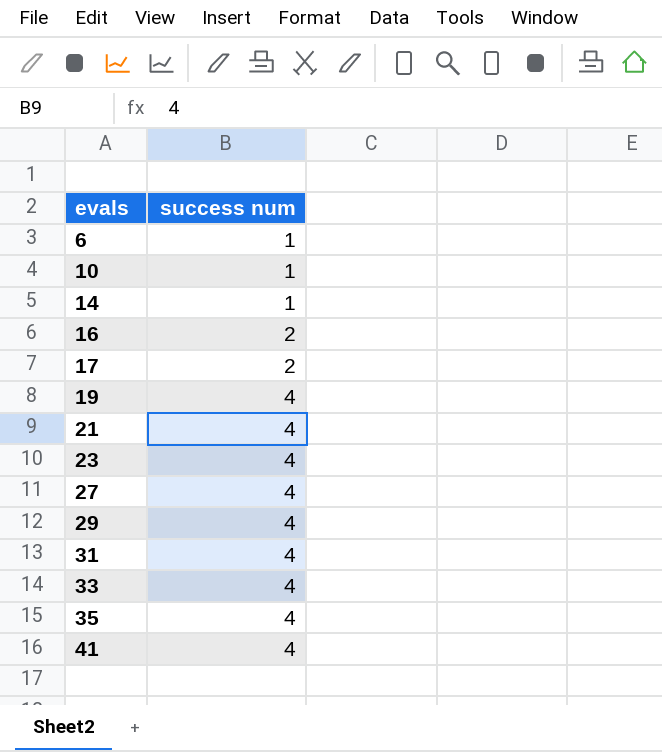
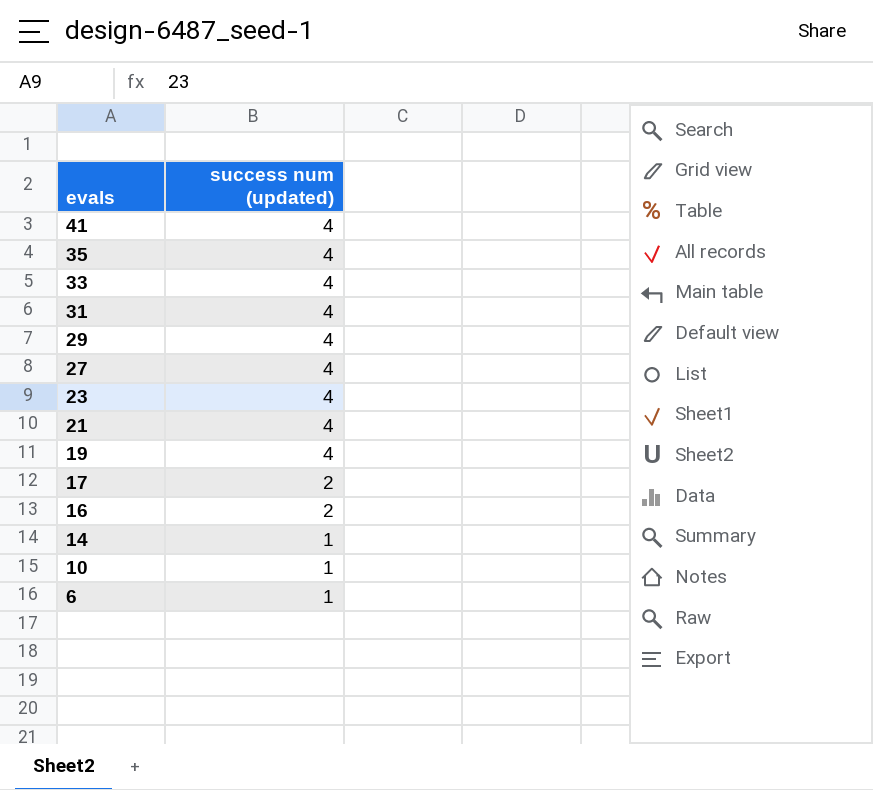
row order: evals ascending -> evals descending
column name: success num -> success num (updated)

